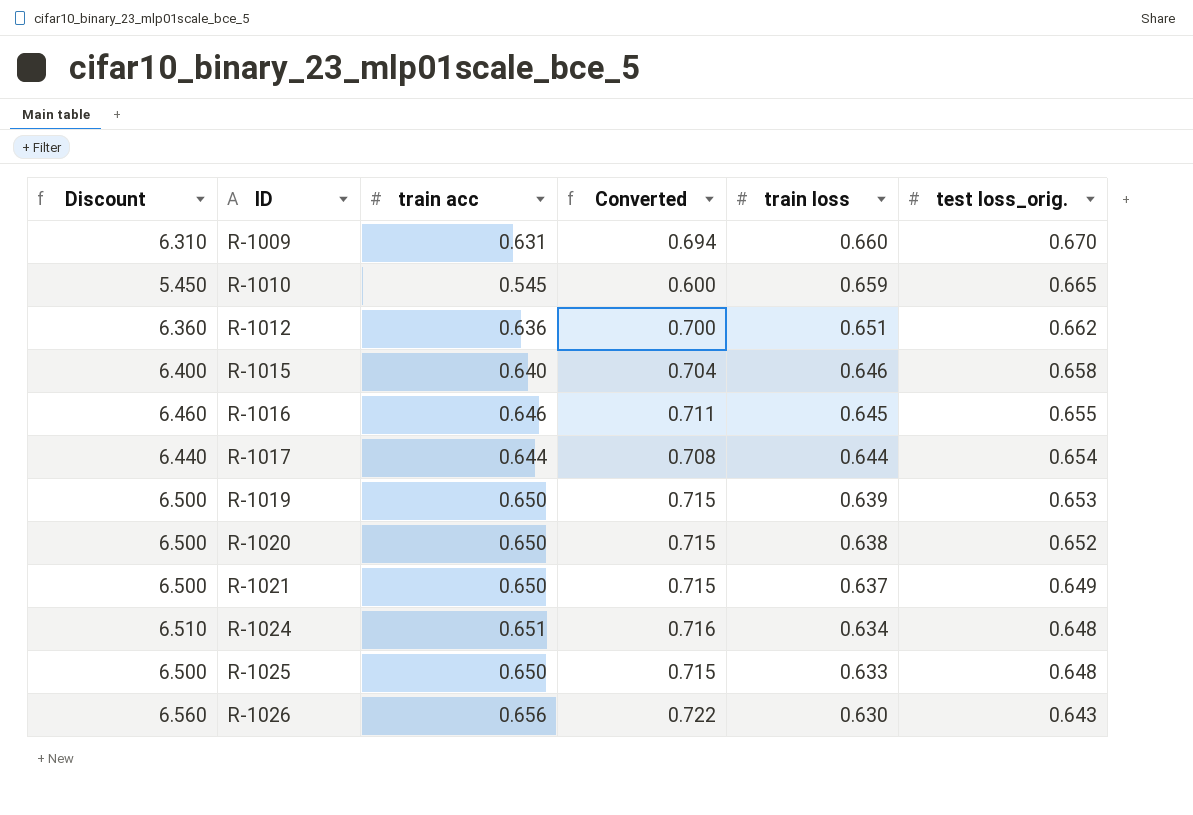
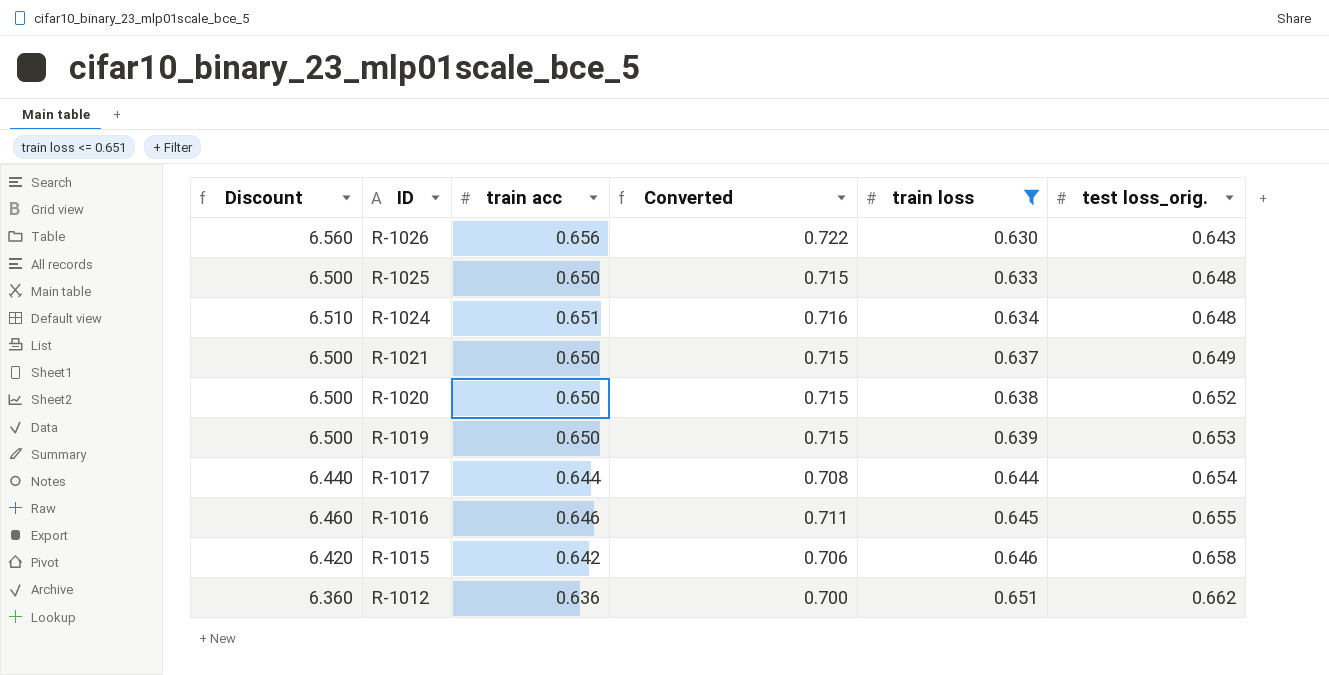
filter: none -> train loss <= 0.651
row order: ID ascending -> ID descending
R-1015 | Discount: 6.400 -> 6.420
R-1015 | train acc: 0.640 -> 0.642
R-1015 | Converted: 0.704 -> 0.706

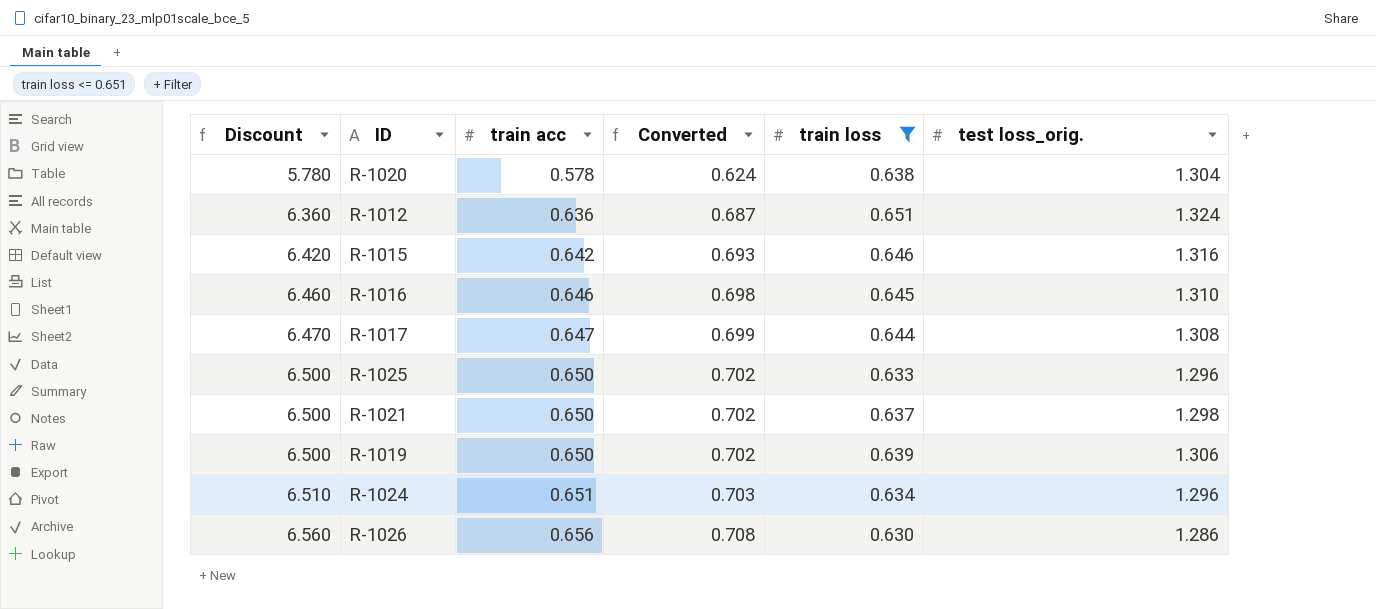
row order: ID descending -> Discount ascending
column Converted | formula: [train acc] * 1.1 -> [train acc] * 1.08
R-1020 | Discount: 6.500 -> 5.780
R-1020 | train acc: 0.650 -> 0.578
R-1020 | test loss_orig.: 0.652 -> 1.304
R-1012 | test loss_orig.: 0.662 -> 1.324
R-1015 | test loss_orig.: 0.658 -> 1.316
R-1016 | test loss_orig.: 0.655 -> 1.310
R-1017 | Discount: 6.440 -> 6.470
R-1017 | train acc: 0.644 -> 0.647
R-1017 | test loss_orig.: 0.654 -> 1.308
R-1025 | test loss_orig.: 0.648 -> 1.296
R-1021 | test loss_orig.: 0.649 -> 1.298
R-1019 | test loss_orig.: 0.653 -> 1.306
R-1024 | test loss_orig.: 0.648 -> 1.296
R-1026 | test loss_orig.: 0.643 -> 1.286

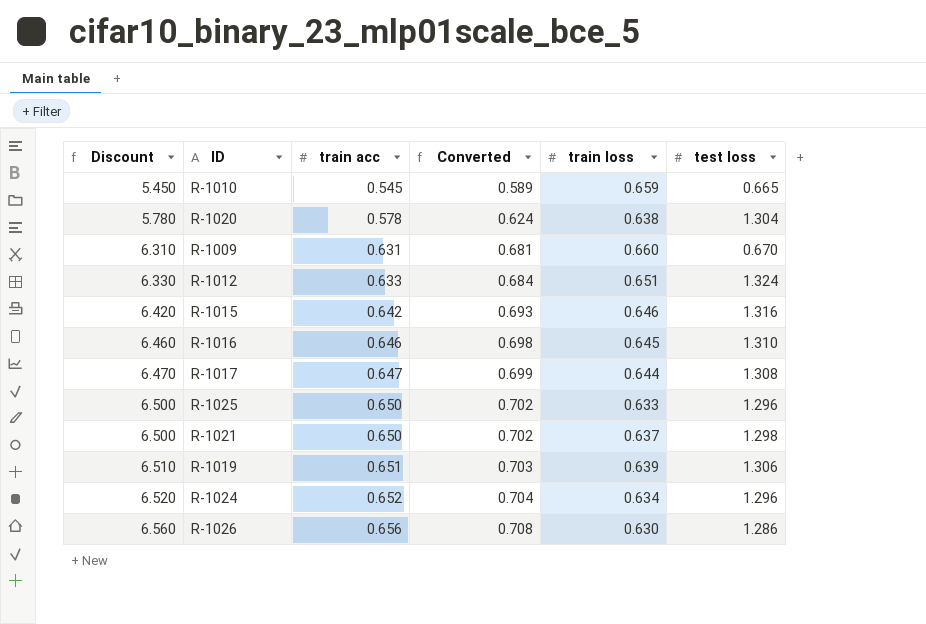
filter: train loss <= 0.651 -> none
column name: test loss_orig. -> test loss
R-1012 | Discount: 6.360 -> 6.330
R-1012 | train acc: 0.636 -> 0.633
R-1012 | Converted: 0.687 -> 0.684
R-1019 | Discount: 6.500 -> 6.510
R-1019 | train acc: 0.650 -> 0.651
R-1019 | Converted: 0.702 -> 0.703
R-1024 | Discount: 6.510 -> 6.520
R-1024 | train acc: 0.651 -> 0.652
R-1024 | Converted: 0.703 -> 0.704

